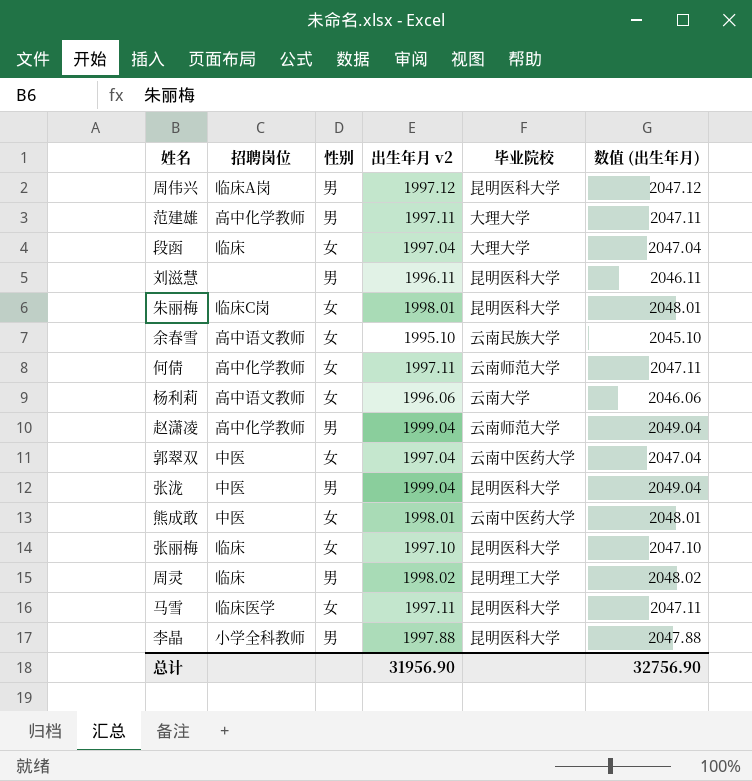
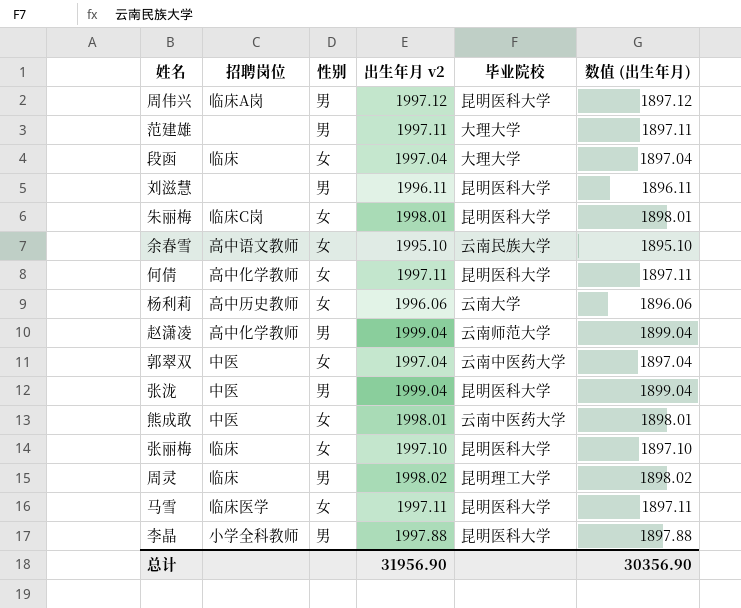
column 数值 (出生年月) | formula: [出生年月 v2] + 50 -> [出生年月 v2] - 100
范建雄 | 招聘岗位: 高中化学教师 -> none
何倩 | 毕业院校: 云南师范大学 -> 昆明医科大学
杨利莉 | 招聘岗位: 高中语文教师 -> 高中历史教师
总计 | 数值 (出生年月): 32756.90 -> 30356.90

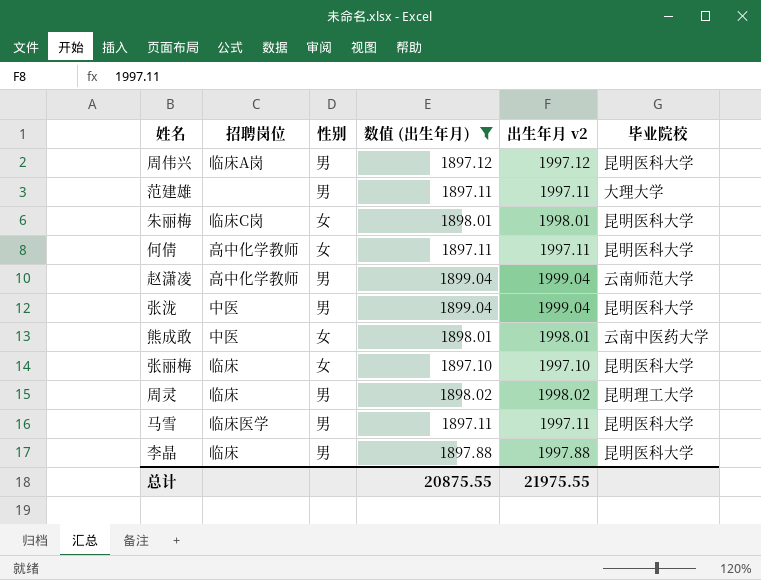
filter: none -> 数值 (出生年月) >= 1897.10
column 数值 (出生年月) | position: 6 -> 4
马雪 | 性别: 女 -> 男
李晶 | 招聘岗位: 小学全科教师 -> 临床
总计 | 数值 (出生年月): 30356.90 -> 20875.55
总计 | 出生年月 v2: 31956.90 -> 21975.55

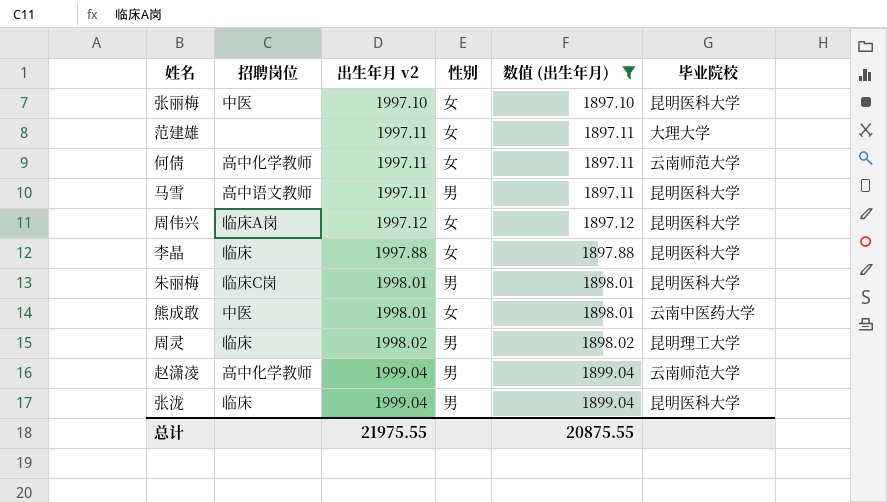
row order: none -> 出生年月 v2 ascending
column 出生年月 v2 | position: 5 -> 3
张丽梅 | 招聘岗位: 临床 -> 中医
范建雄 | 性别: 男 -> 女
何倩 | 毕业院校: 昆明医科大学 -> 云南师范大学
马雪 | 招聘岗位: 临床医学 -> 高中语文教师
周伟兴 | 性别: 男 -> 女
李晶 | 性别: 男 -> 女
朱丽梅 | 性别: 女 -> 男
张泷 | 招聘岗位: 中医 -> 临床

